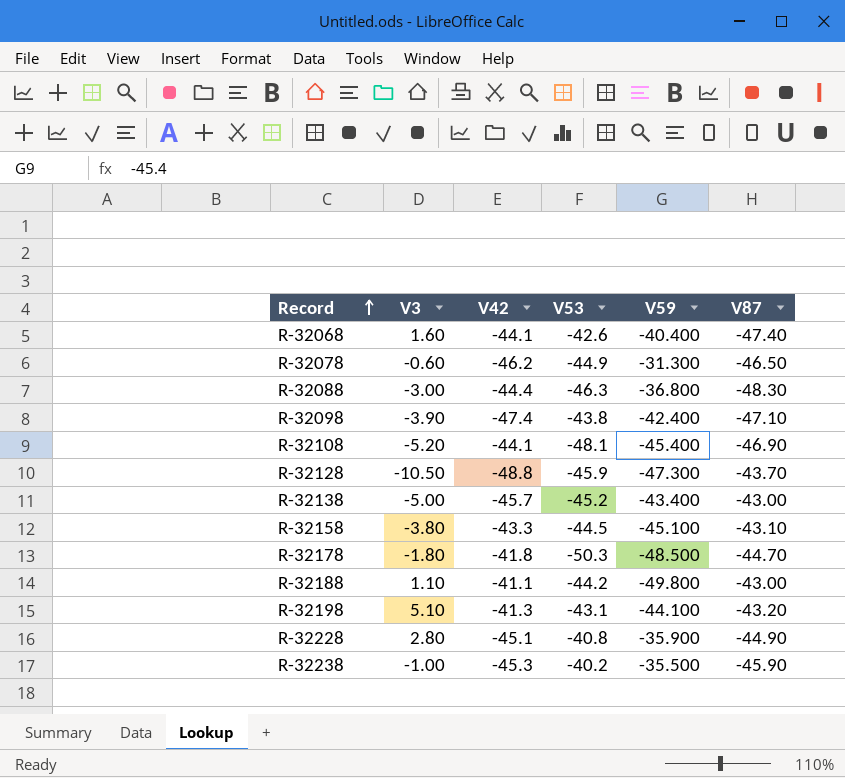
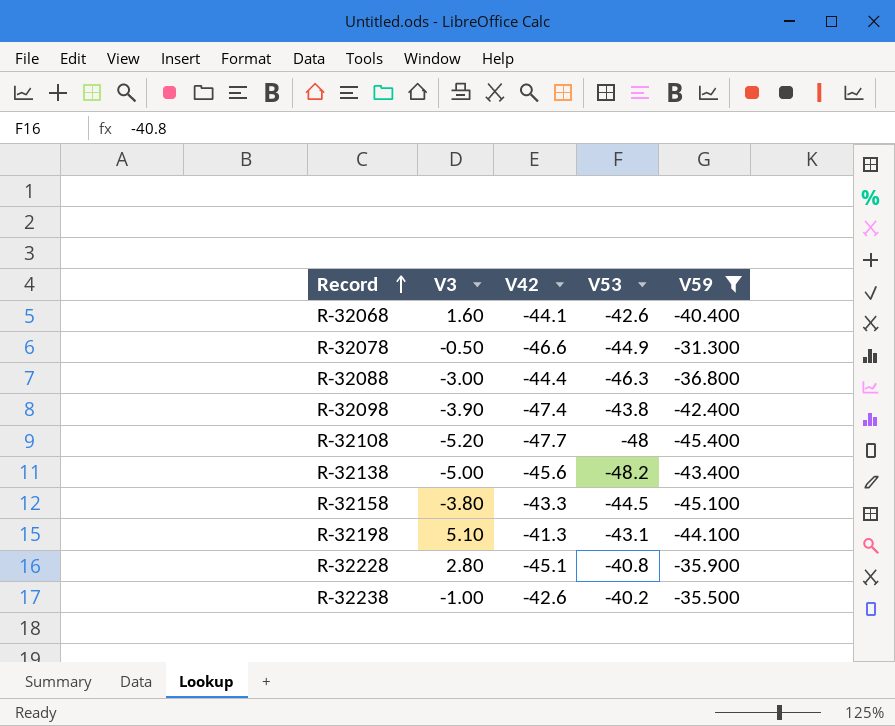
filter: none -> V59 >= -45.400
column V87 | position: 6 -> none
R-32078 | V3: -0.60 -> -0.50
R-32078 | V42: -46.2 -> -46.6
R-32108 | V42: -44.1 -> -47.7
R-32108 | V53: -48.1 -> -48
R-32138 | V42: -45.7 -> -45.6
R-32138 | V53: -45.2 -> -48.2
R-32238 | V42: -45.3 -> -42.6

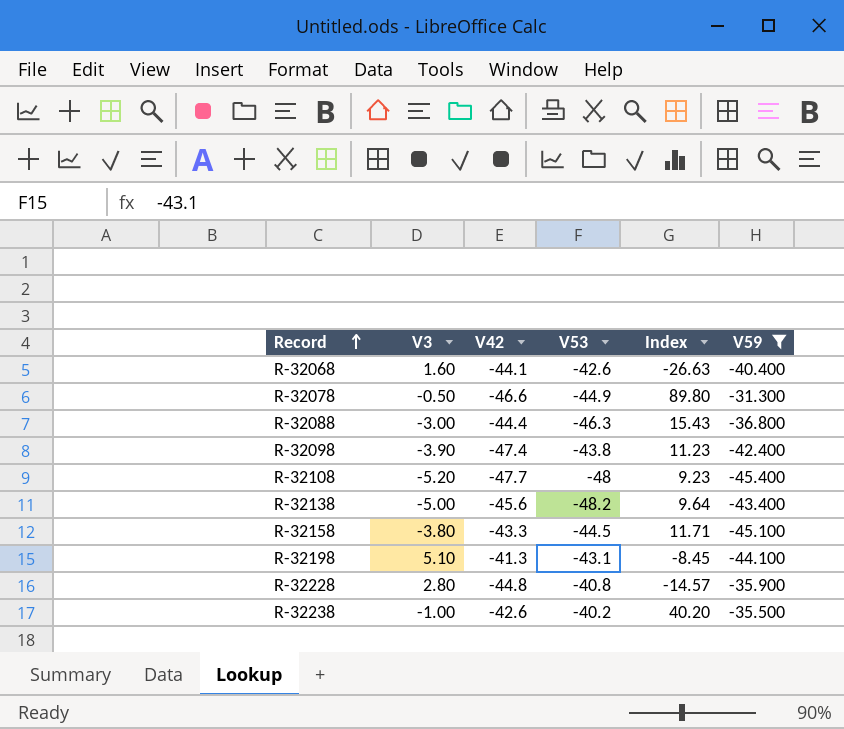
column Index | formula: none -> [V53] / [V3]
R-32228 | V42: -45.1 -> -44.8

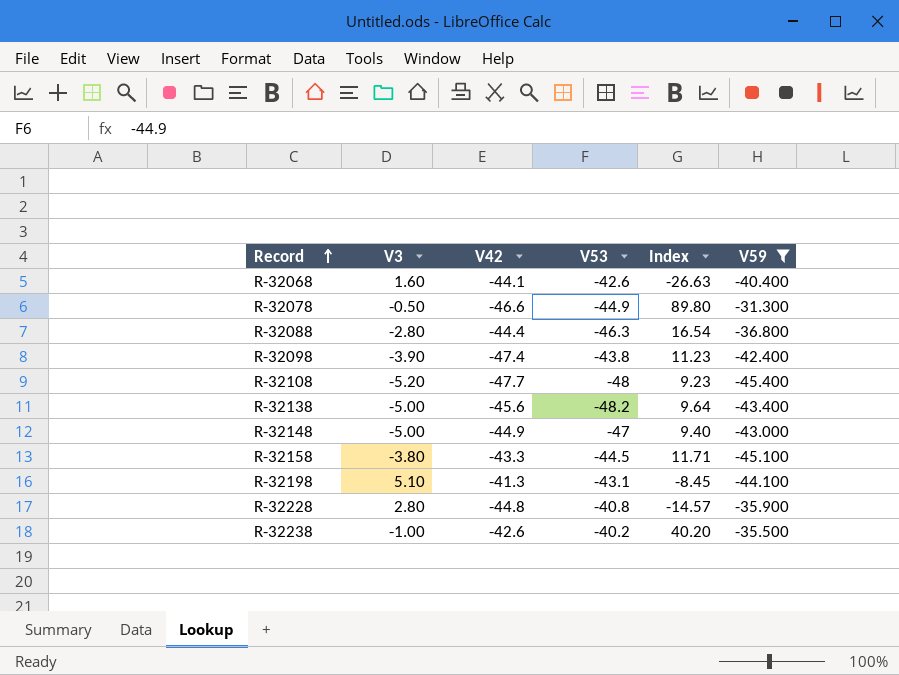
R-32088 | V3: -3.00 -> -2.80
R-32088 | Index: 15.43 -> 16.54
row R-32148: none -> -5.00 | -44.9 | -47 | 9.40 | -43.000

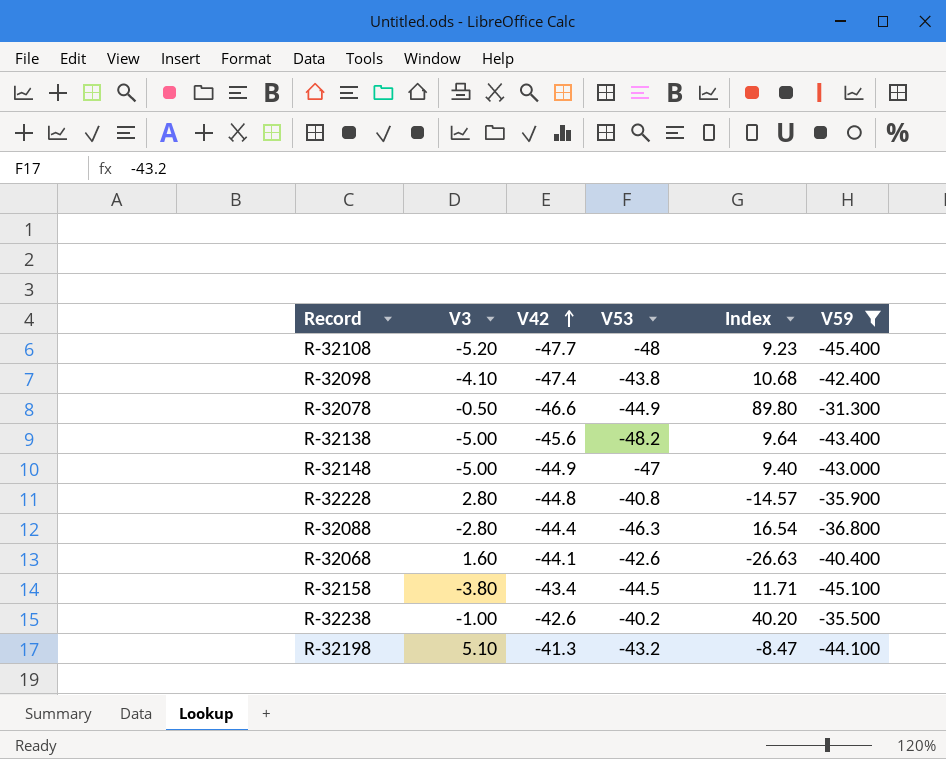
row order: Record ascending -> V42 ascending
R-32098 | V3: -3.90 -> -4.10
R-32098 | Index: 11.23 -> 10.68
R-32158 | V42: -43.3 -> -43.4
R-32198 | V53: -43.1 -> -43.2
R-32198 | Index: -8.45 -> -8.47

